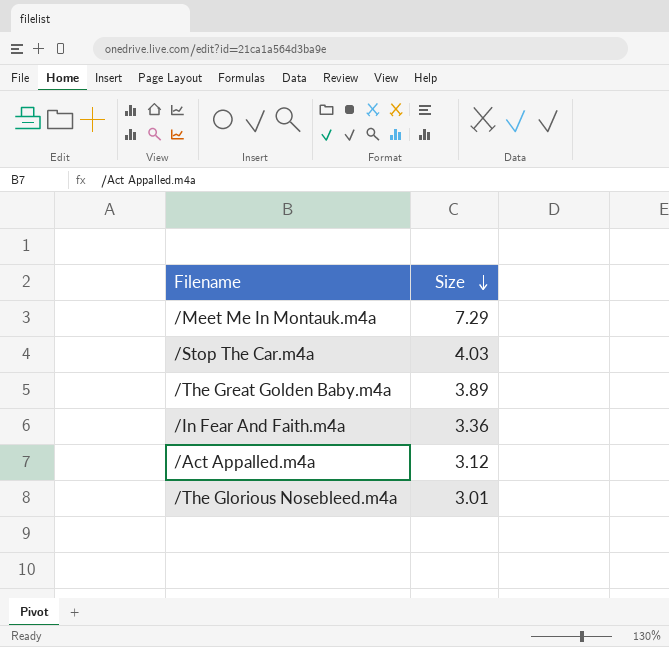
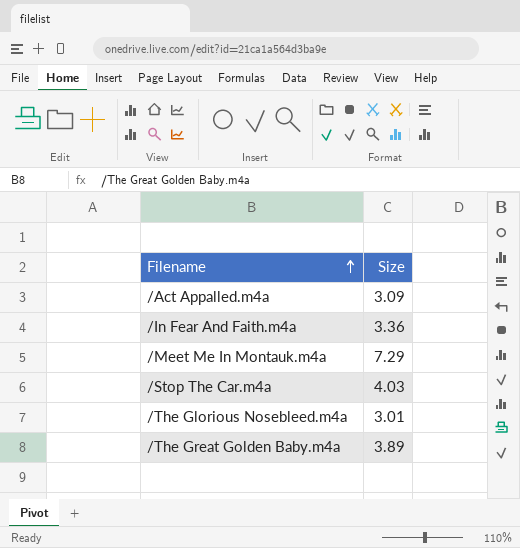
row order: Size descending -> Filename ascending
/Act Appalled.m4a | Size: 3.12 -> 3.09

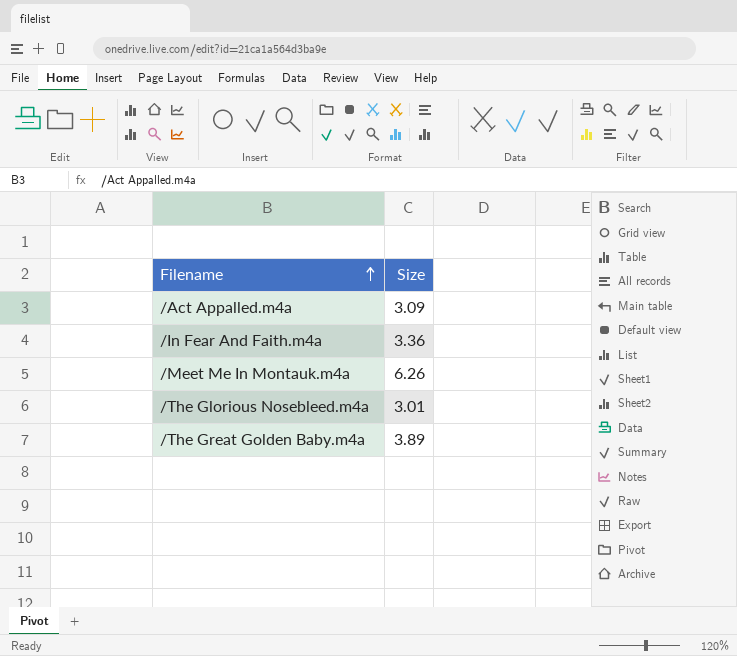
row /Stop The Car.m4a: 4.03 -> none
/Meet Me In Montauk.m4a | Size: 7.29 -> 6.26

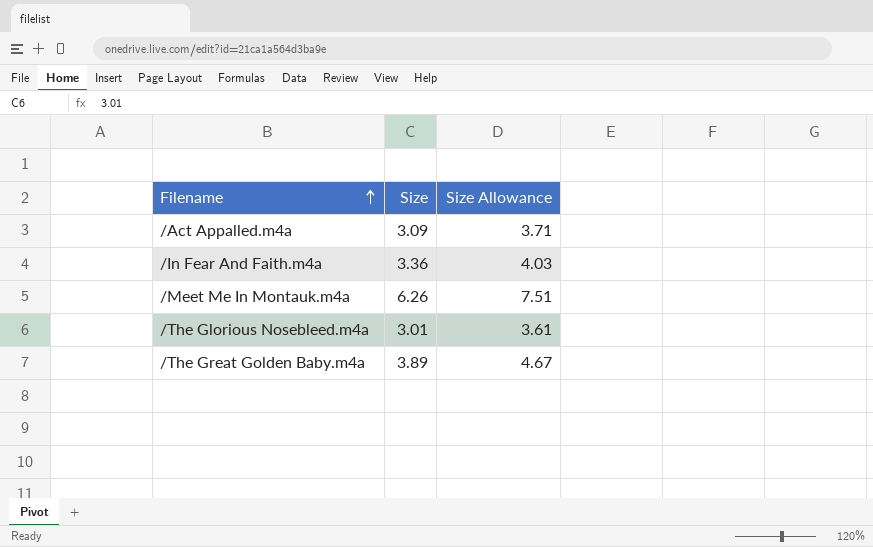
column Size Allowance | formula: none -> [Size] * 1.2

